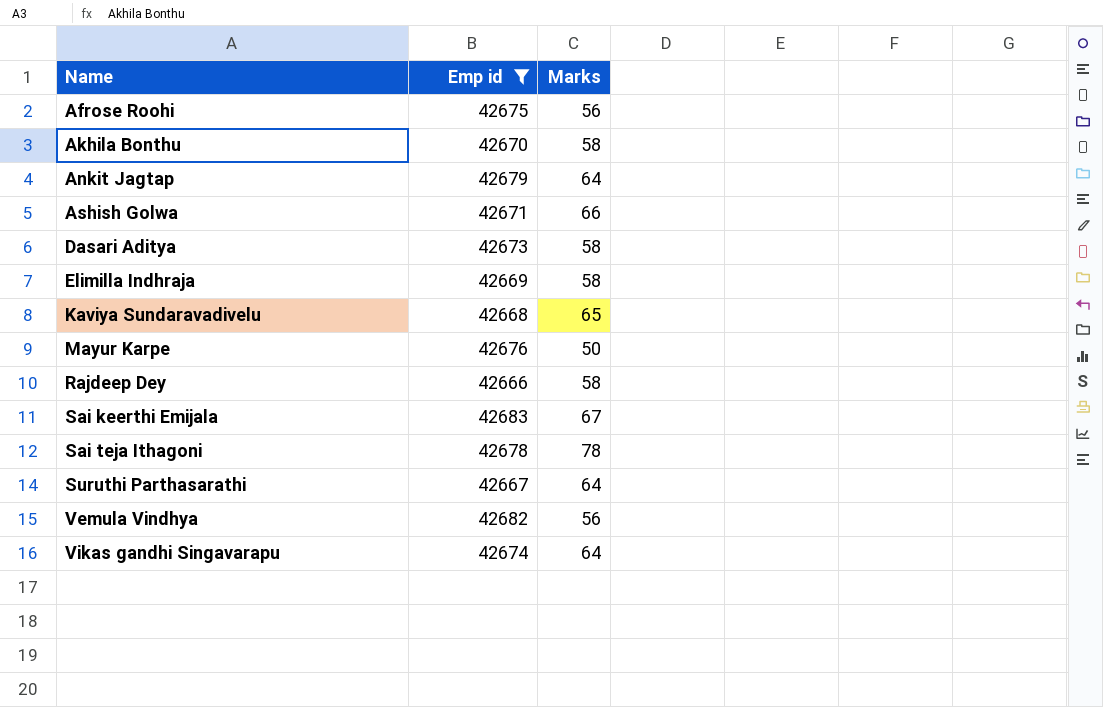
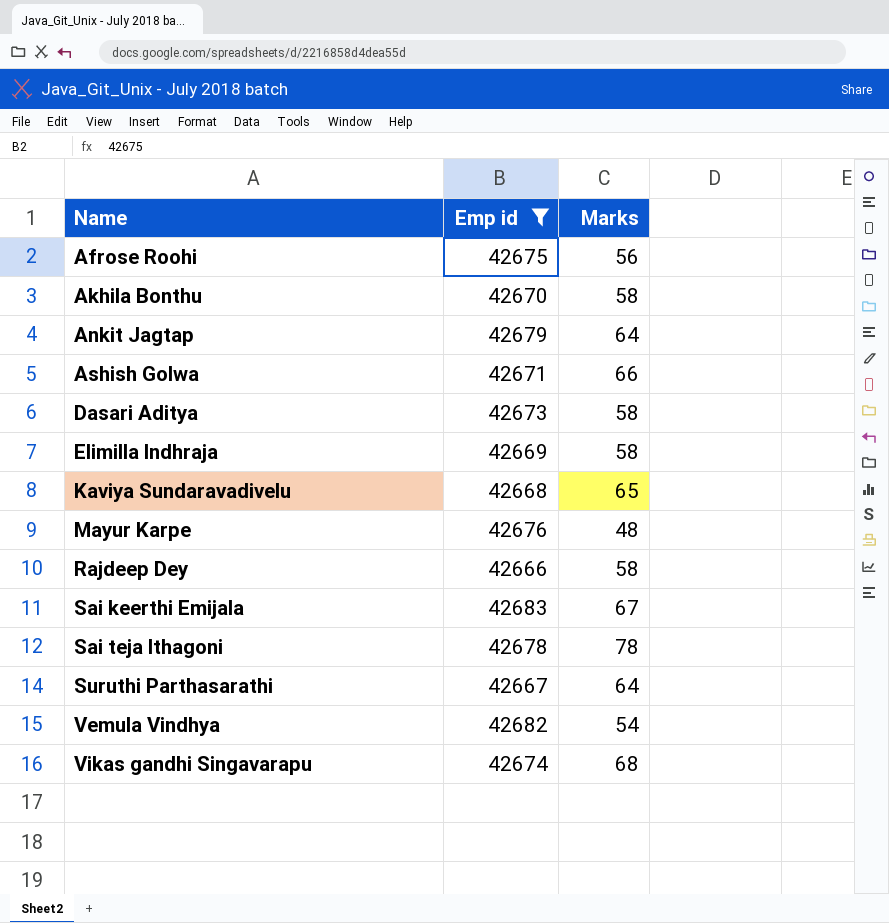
Mayur Karpe | Marks: 50 -> 48
Vemula Vindhya | Marks: 56 -> 54
Vikas gandhi Singavarapu | Marks: 64 -> 68

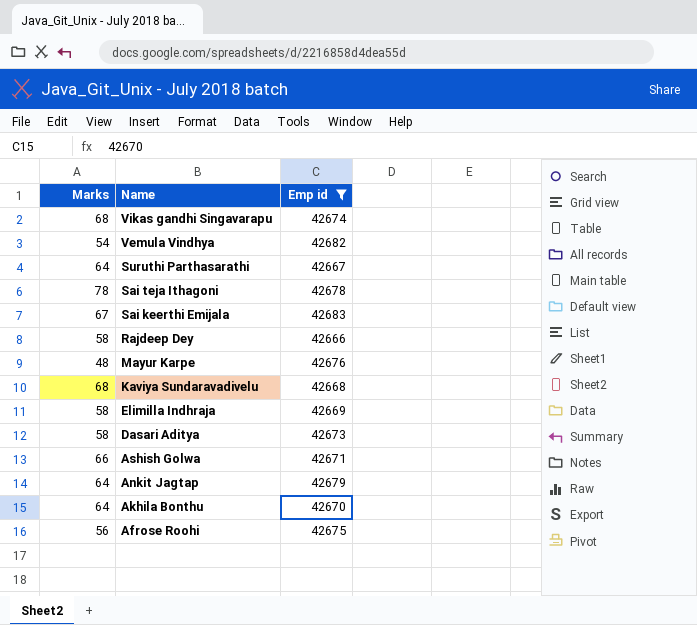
row order: Name ascending -> Name descending
column Marks | position: 3 -> 1
Kaviya Sundaravadivelu | Marks: 65 -> 68
Akhila Bonthu | Marks: 58 -> 64

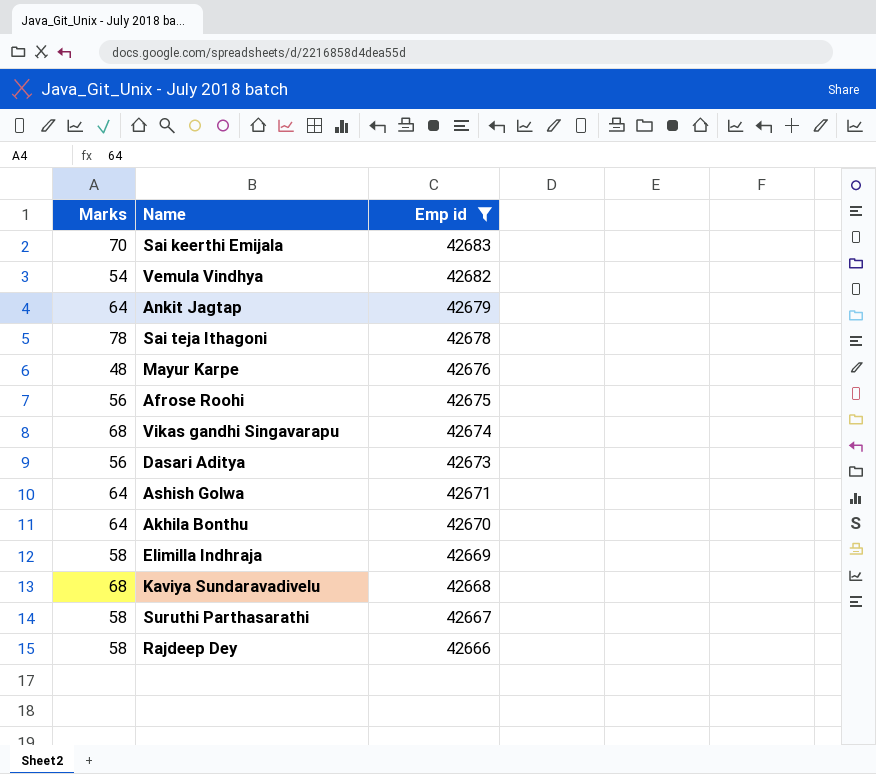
row order: Name descending -> Emp id descending
Sai keerthi Emijala | Marks: 67 -> 70
Dasari Aditya | Marks: 58 -> 56
Ashish Golwa | Marks: 66 -> 64
Suruthi Parthasarathi | Marks: 64 -> 58

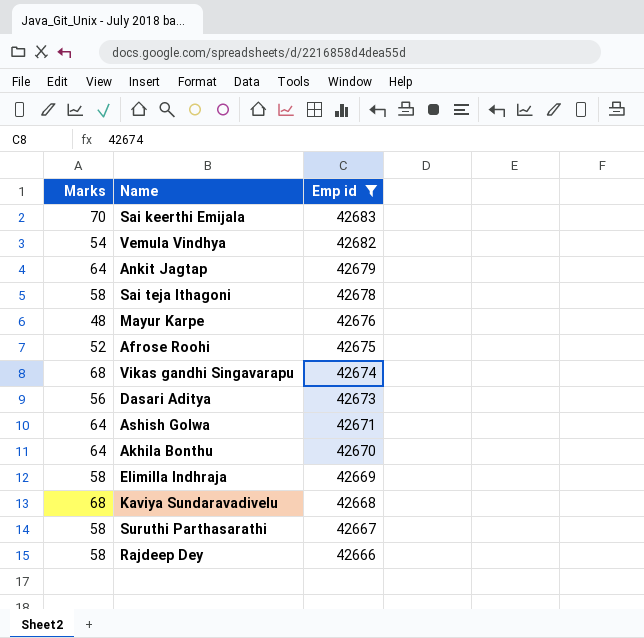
Sai teja Ithagoni | Marks: 78 -> 58
Afrose Roohi | Marks: 56 -> 52

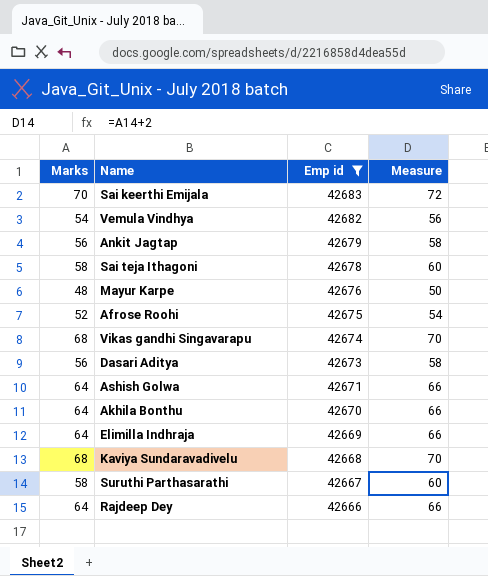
column Measure | formula: none -> [Marks] + 2
Ankit Jagtap | Marks: 64 -> 56
Elimilla Indhraja | Marks: 58 -> 64
Rajdeep Dey | Marks: 58 -> 64

